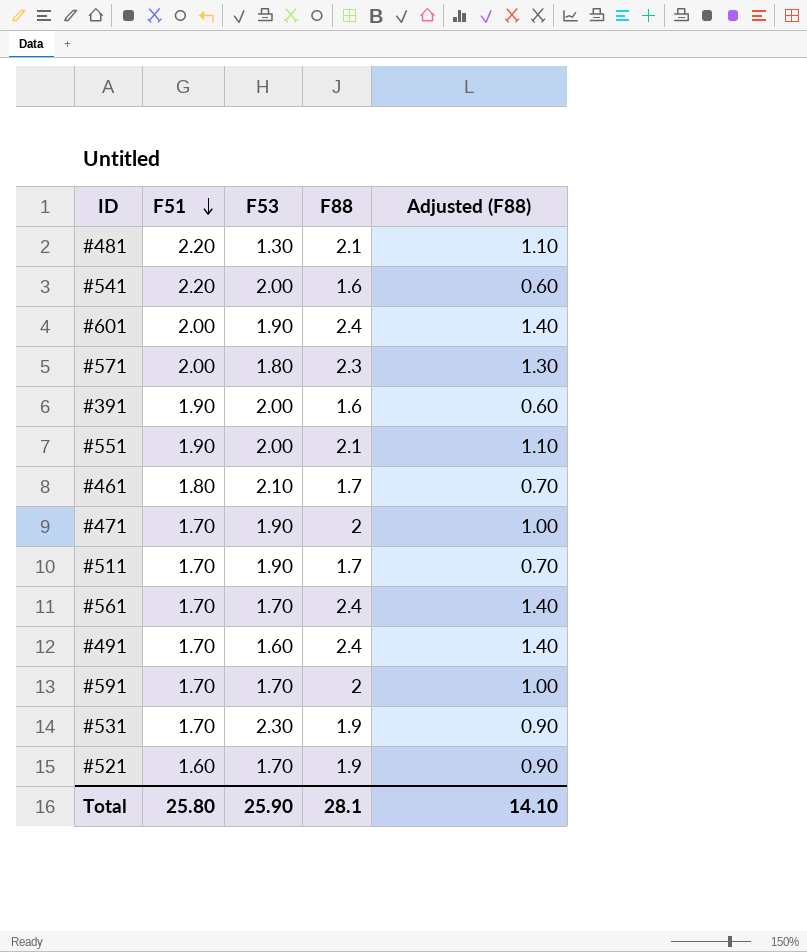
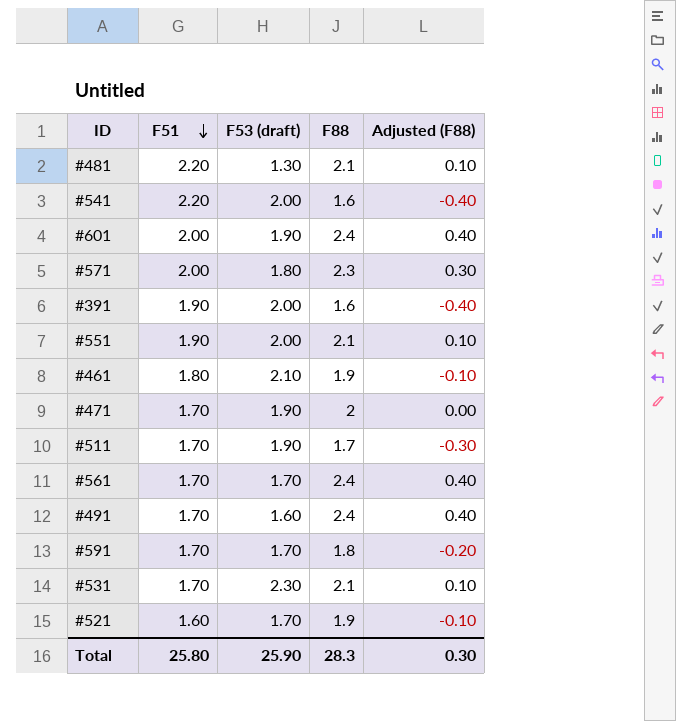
column name: F53 -> F53 (draft)
column Adjusted (F88) | formula: [F88] - 1 -> [F88] - 2
#461 | F88: 1.7 -> 1.9
#591 | F88: 2 -> 1.8
#531 | F88: 1.9 -> 2.1
Total | F88: 28.1 -> 28.3
Total | Adjusted (F88): 14.10 -> 0.30

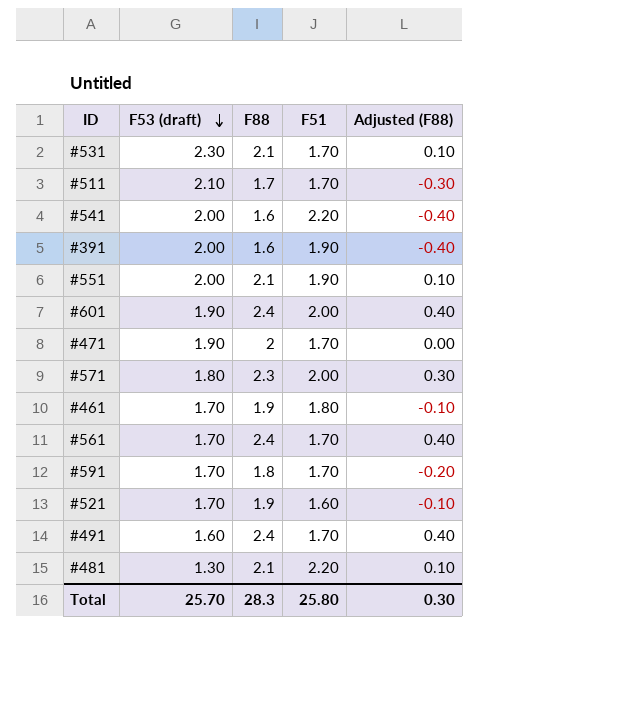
row order: F51 descending -> F53 (draft) descending
column F51 | position: 2 -> 4
#511 | F53 (draft): 1.90 -> 2.10
#461 | F53 (draft): 2.10 -> 1.70
Total | F53 (draft): 25.90 -> 25.70

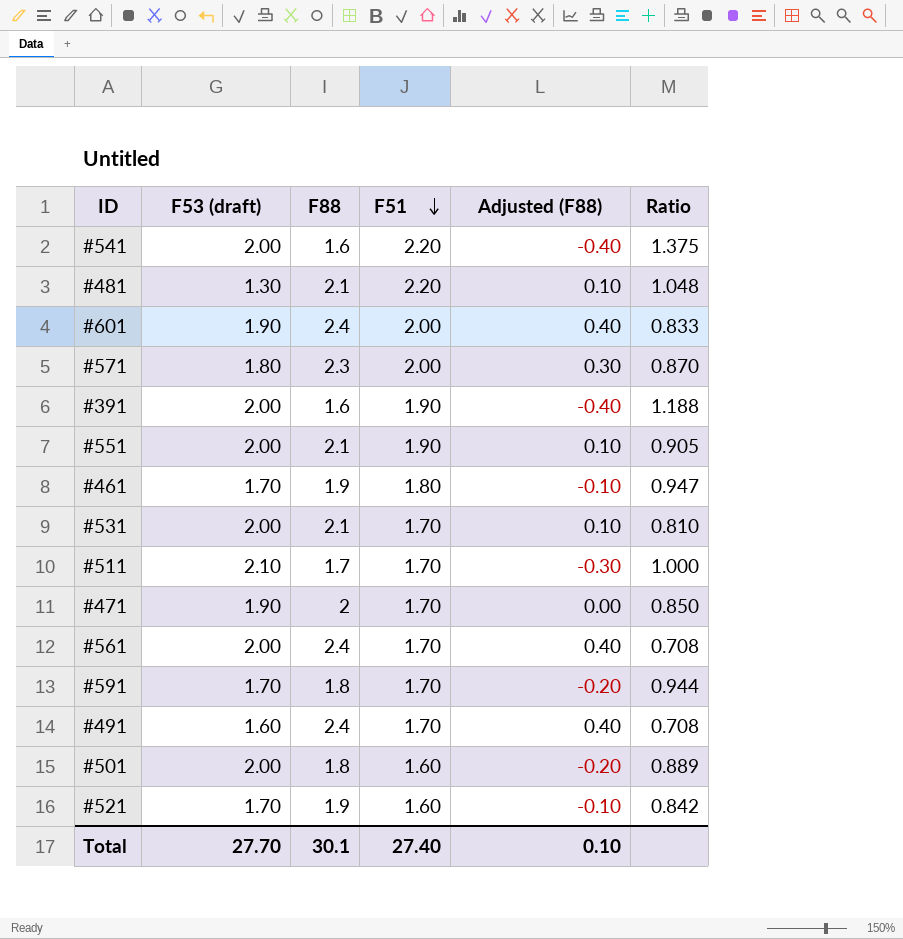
row order: F53 (draft) descending -> F51 descending
column Ratio | formula: none -> [F51] / [F88]
#531 | F53 (draft): 2.30 -> 2.00
#561 | F53 (draft): 1.70 -> 2.00
row #501: none -> 2.00 | 1.8 | 1.60 | -0.20 | 0.889
Total | F53 (draft): 25.70 -> 27.70
Total | F88: 28.3 -> 30.1
Total | F51: 25.80 -> 27.40
Total | Adjusted (F88): 0.30 -> 0.10

